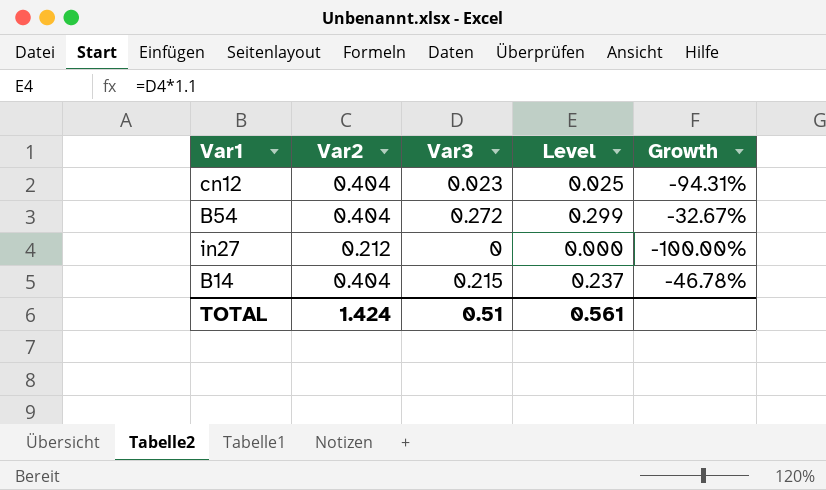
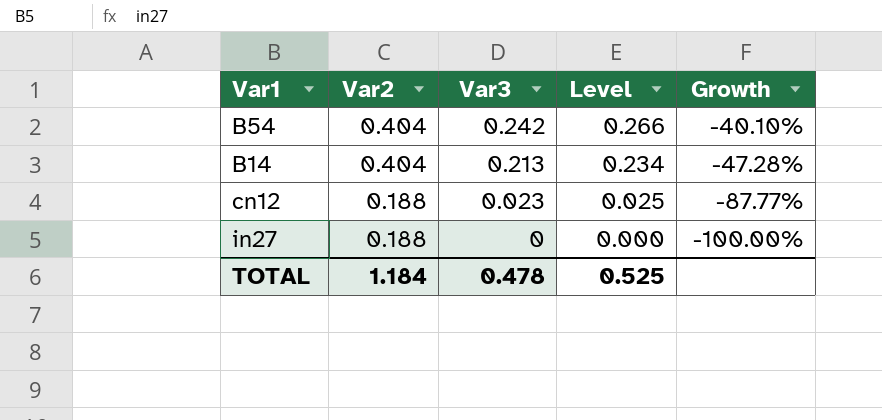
row order: none -> Var2 descending
B54 | Var3: 0.272 -> 0.242
B54 | Level: 0.299 -> 0.266
B54 | Growth: -32.67% -> -40.10%
B14 | Var3: 0.215 -> 0.213
B14 | Level: 0.237 -> 0.234
B14 | Growth: -46.78% -> -47.28%
cn12 | Var2: 0.404 -> 0.188
cn12 | Growth: -94.31% -> -87.77%
in27 | Var2: 0.212 -> 0.188
TOTAL | Var2: 1.424 -> 1.184
TOTAL | Var3: 0.51 -> 0.478
TOTAL | Level: 0.561 -> 0.525

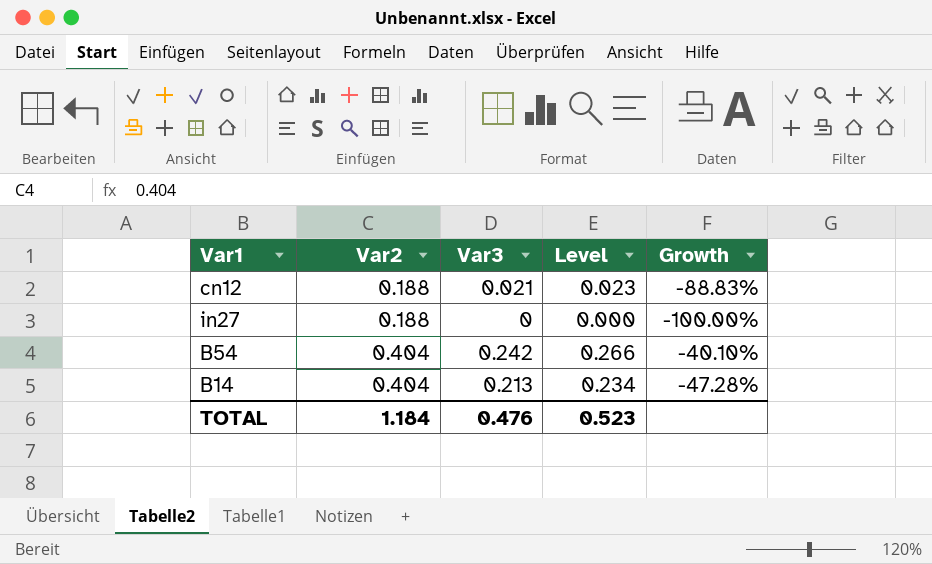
row order: Var2 descending -> Var2 ascending
cn12 | Var3: 0.023 -> 0.021
cn12 | Level: 0.025 -> 0.023
cn12 | Growth: -87.77% -> -88.83%
TOTAL | Var3: 0.478 -> 0.476
TOTAL | Level: 0.525 -> 0.523

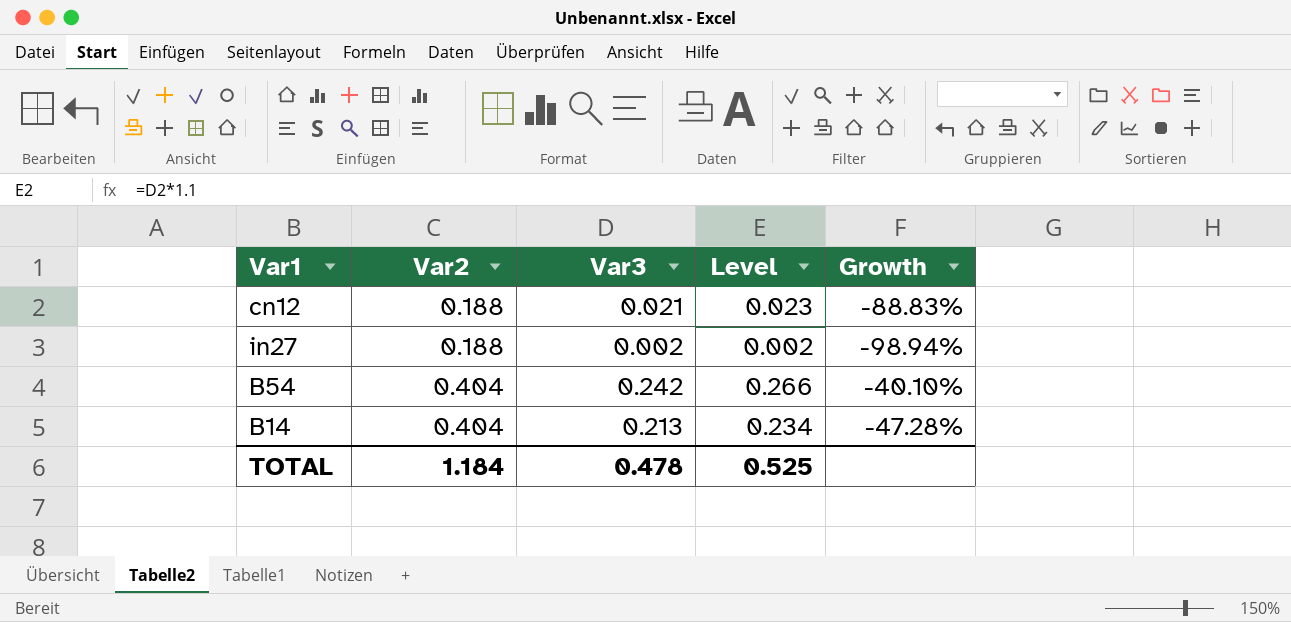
in27 | Var3: 0 -> 0.002
in27 | Level: 0.000 -> 0.002
in27 | Growth: -100.00% -> -98.94%
TOTAL | Var3: 0.476 -> 0.478
TOTAL | Level: 0.523 -> 0.525

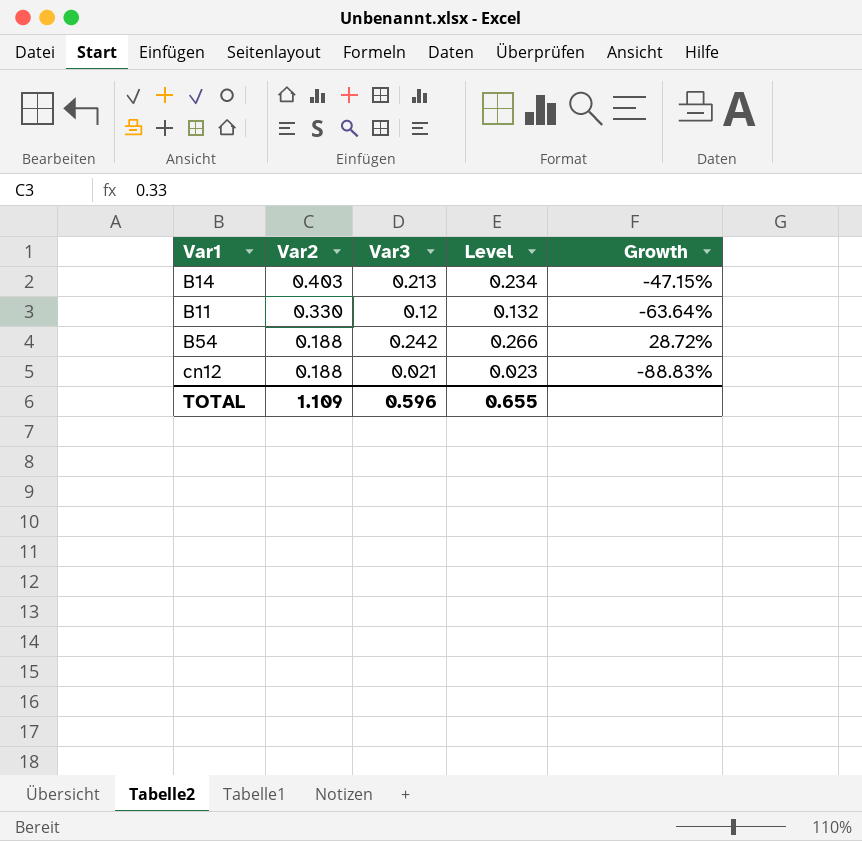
row order: Var2 ascending -> Var2 descending
row in27: 0.188 | 0.002 | 0.002 | -98.94% -> none
B14 | Var2: 0.404 -> 0.403
B14 | Growth: -47.28% -> -47.15%
row B11: none -> 0.330 | 0.12 | 0.132 | -63.64%
B54 | Var2: 0.404 -> 0.188
B54 | Growth: -40.10% -> 28.72%
TOTAL | Var2: 1.184 -> 1.109
TOTAL | Var3: 0.478 -> 0.596
TOTAL | Level: 0.525 -> 0.655

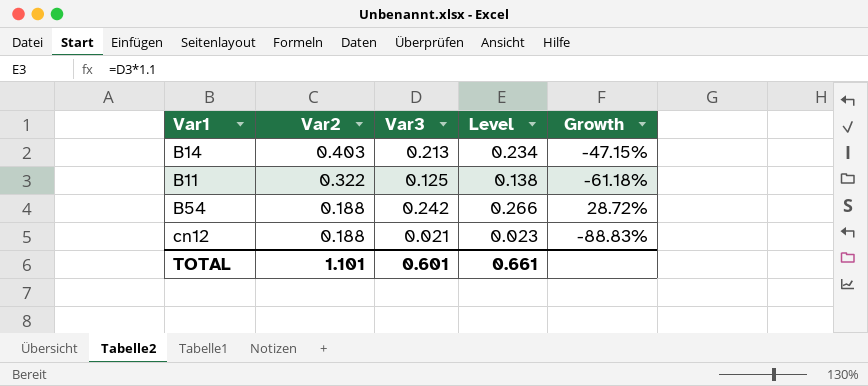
B11 | Var2: 0.330 -> 0.322
B11 | Var3: 0.12 -> 0.125
B11 | Level: 0.132 -> 0.138
B11 | Growth: -63.64% -> -61.18%
TOTAL | Var2: 1.109 -> 1.101
TOTAL | Var3: 0.596 -> 0.601
TOTAL | Level: 0.655 -> 0.661

